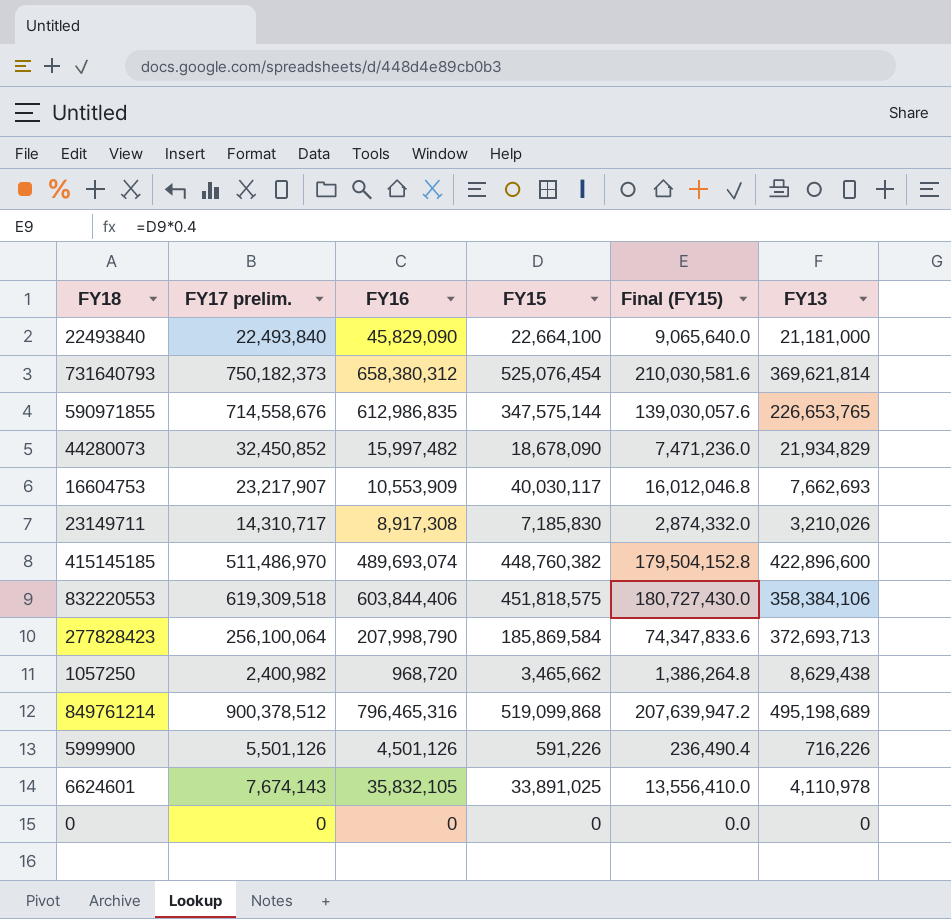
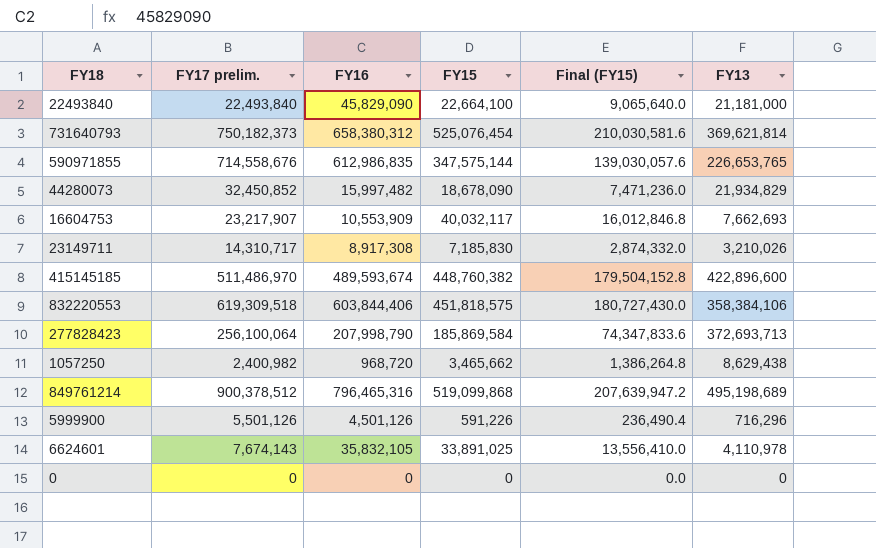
16604753 | FY15: 40,030,117 -> 40,032,117
16604753 | Final (FY15): 16,012,046.8 -> 16,012,846.8
415145185 | FY16: 489,693,074 -> 489,593,674
5999900 | FY13: 716,226 -> 716,296

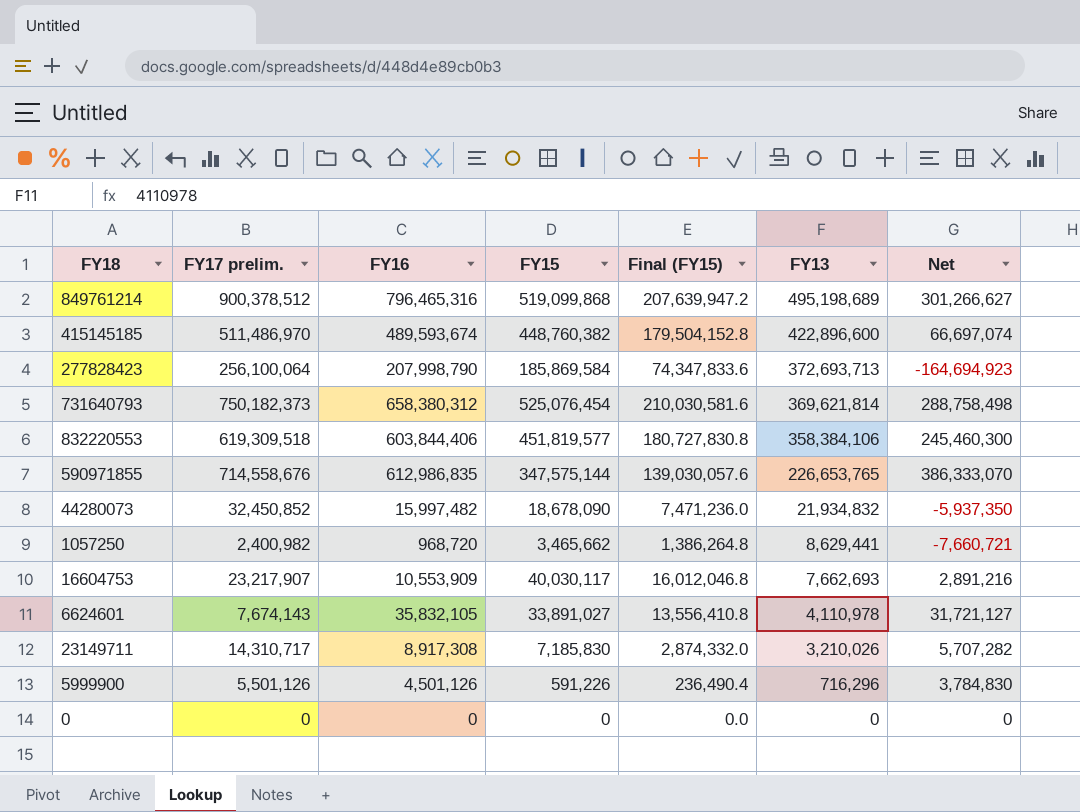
row order: none -> FY13 descending
column Net | formula: none -> [FY16] - [FY13]
row 22493840: 22,493,840 | 45,829,090 | 22,664,100 | 9,065,640.0 | 21,181,000 -> none
832220553 | FY15: 451,818,575 -> 451,819,577
832220553 | Final (FY15): 180,727,430.0 -> 180,727,830.8
44280073 | FY13: 21,934,829 -> 21,934,832
1057250 | FY13: 8,629,438 -> 8,629,441
16604753 | FY15: 40,032,117 -> 40,030,117
16604753 | Final (FY15): 16,012,846.8 -> 16,012,046.8
6624601 | FY15: 33,891,025 -> 33,891,027
6624601 | Final (FY15): 13,556,410.0 -> 13,556,410.8

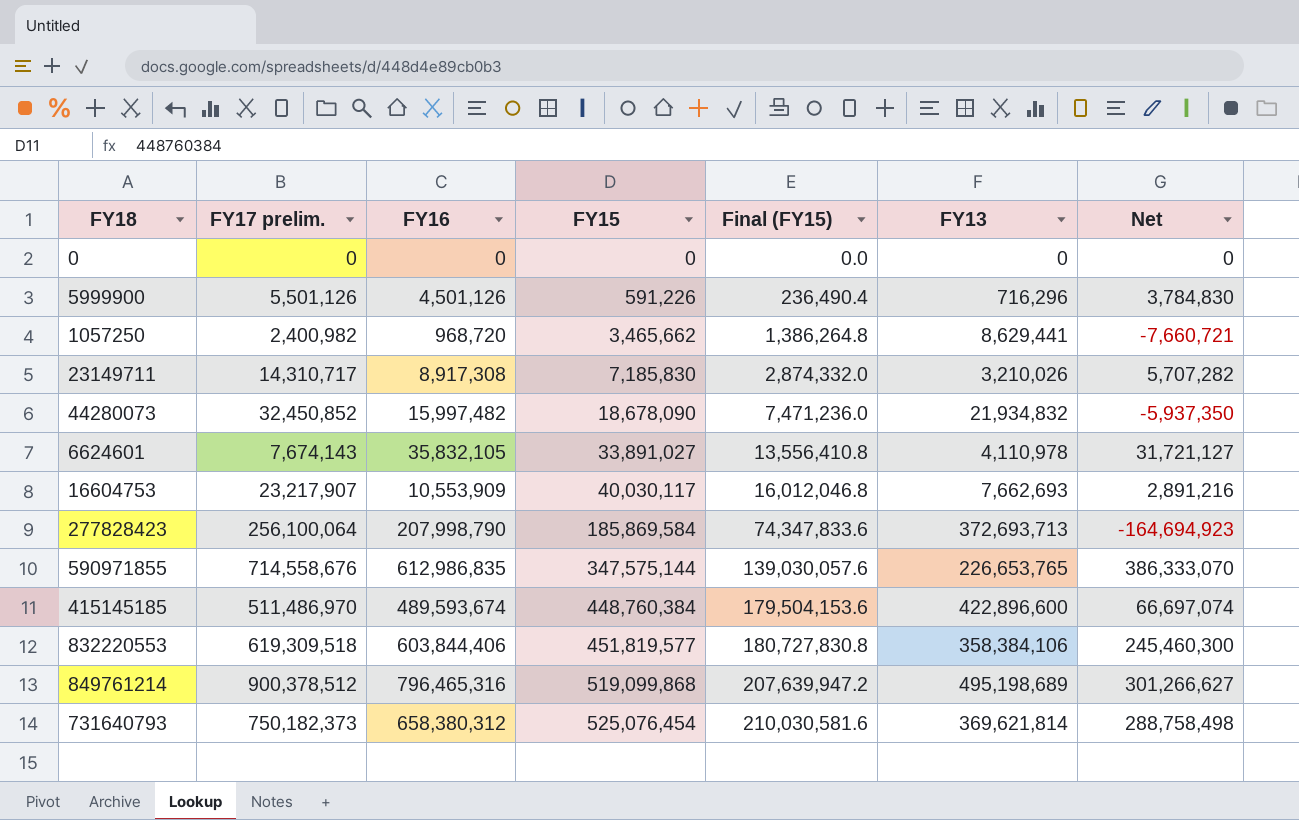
row order: FY13 descending -> FY15 ascending
415145185 | FY15: 448,760,382 -> 448,760,384
415145185 | Final (FY15): 179,504,152.8 -> 179,504,153.6

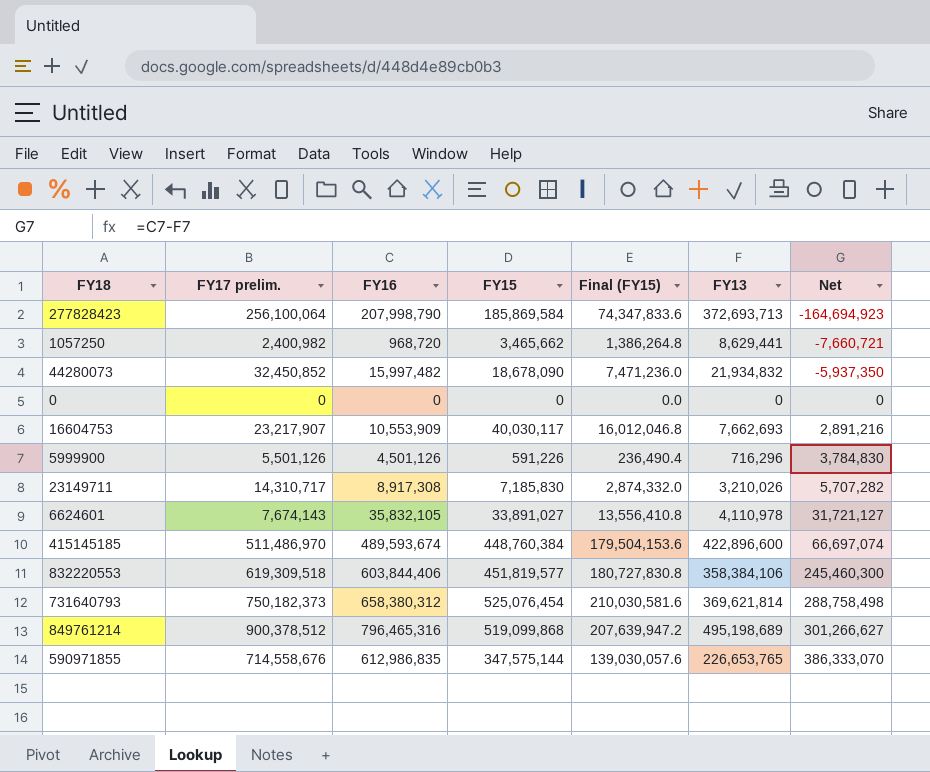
row order: FY15 ascending -> Net ascending

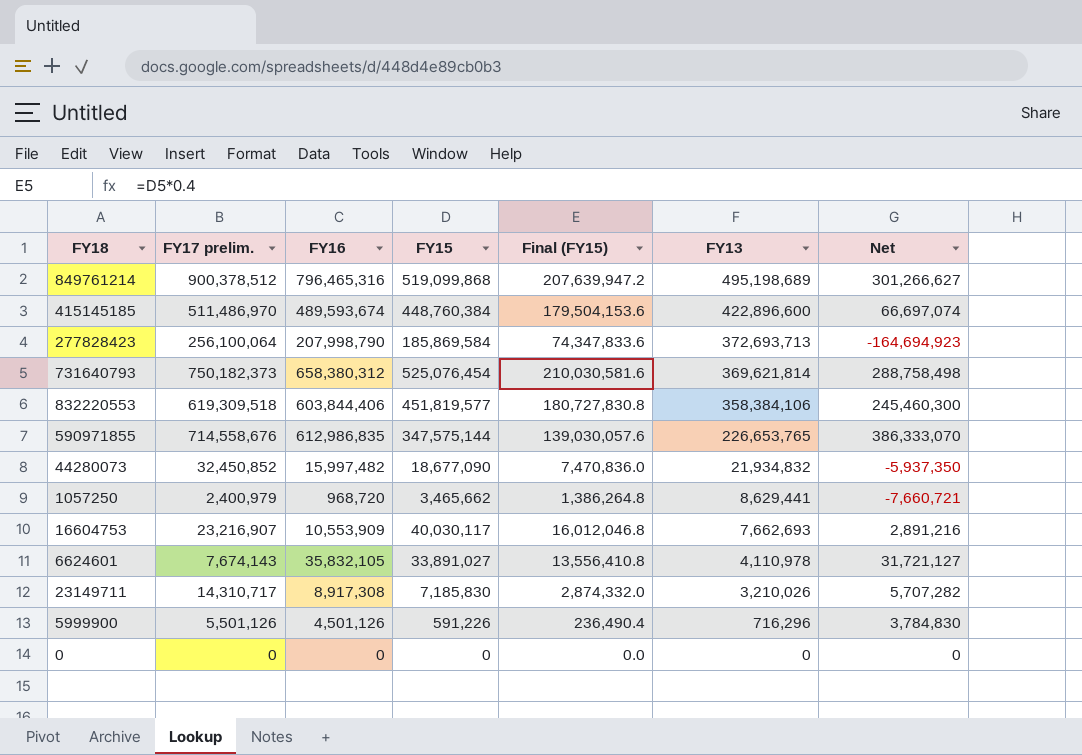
row order: Net ascending -> FY13 descending
44280073 | FY15: 18,678,090 -> 18,677,090
44280073 | Final (FY15): 7,471,236.0 -> 7,470,836.0
1057250 | FY17 prelim.: 2,400,982 -> 2,400,979
16604753 | FY17 prelim.: 23,217,907 -> 23,216,907

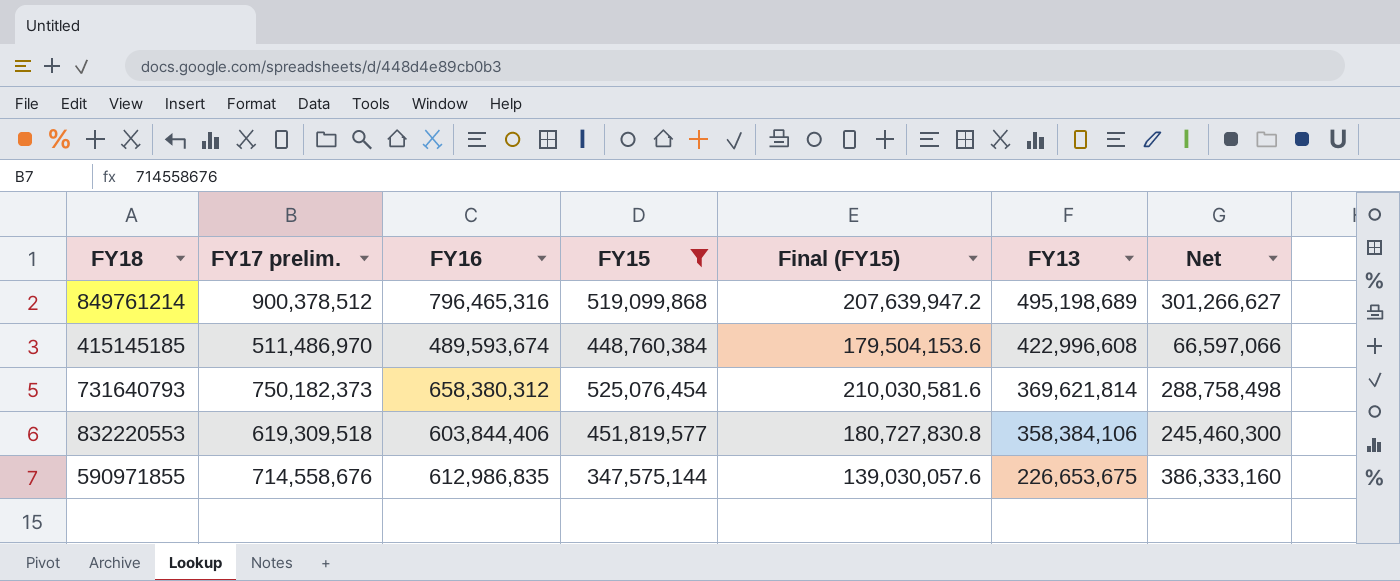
filter: none -> FY15 >= 347,575,144
415145185 | FY13: 422,896,600 -> 422,996,608
415145185 | Net: 66,697,074 -> 66,597,066
590971855 | FY13: 226,653,765 -> 226,653,675
590971855 | Net: 386,333,070 -> 386,333,160

